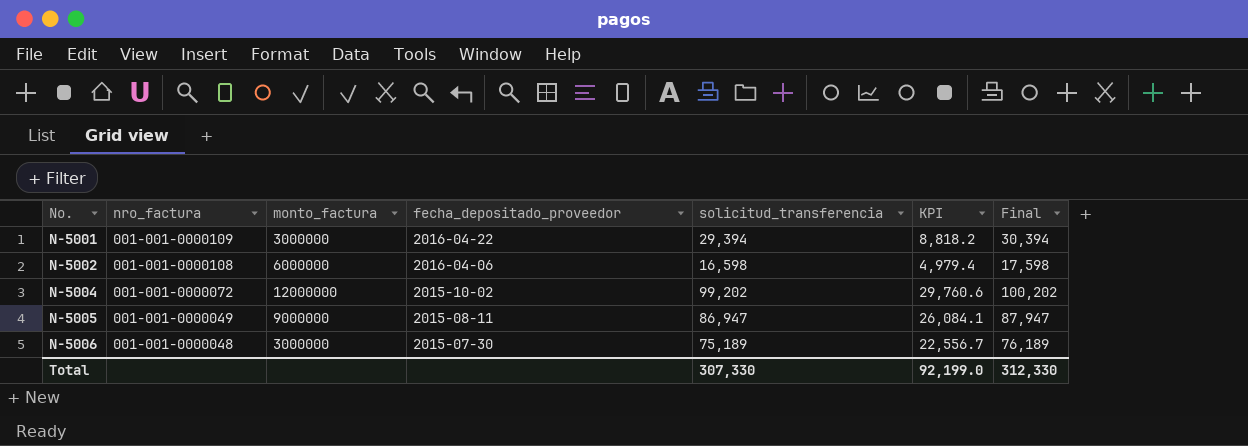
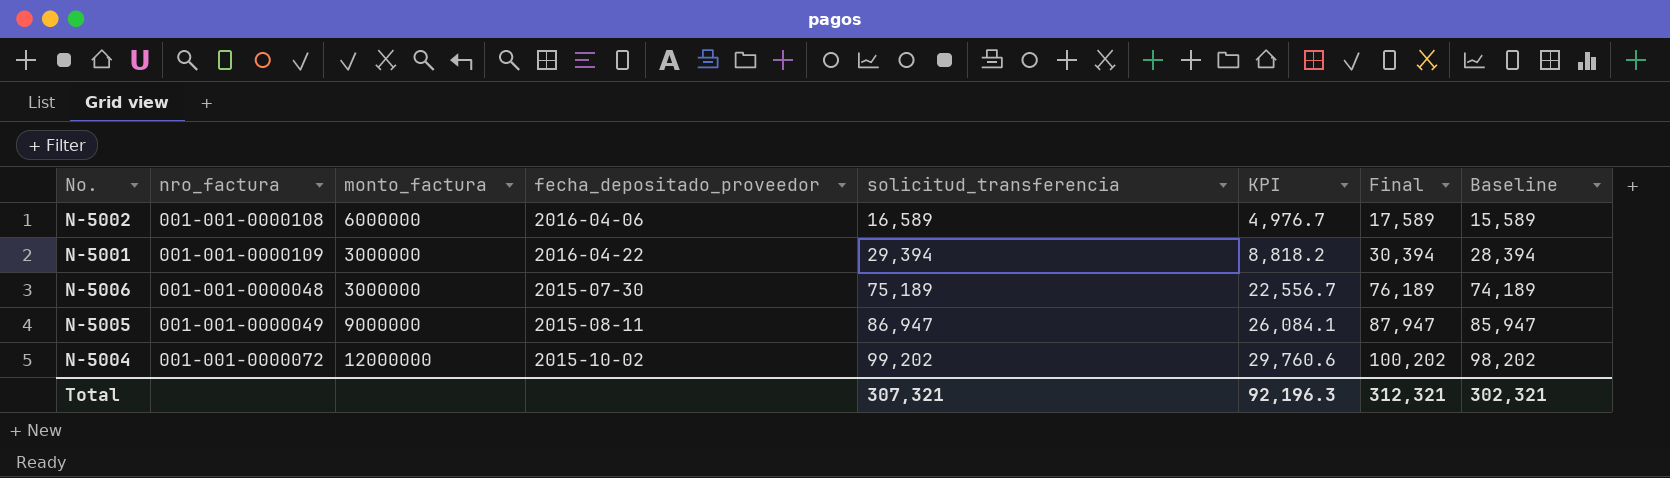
row order: No. ascending -> solicitud_transferencia ascending
column Baseline | formula: none -> [solicitud_transferencia] - 1000
N-5002 | solicitud_transferencia: 16,598 -> 16,589
N-5002 | KPI: 4,979.4 -> 4,976.7
N-5002 | Final: 17,598 -> 17,589
Total | solicitud_transferencia: 307,330 -> 307,321
Total | KPI: 92,199.0 -> 92,196.3
Total | Final: 312,330 -> 312,321

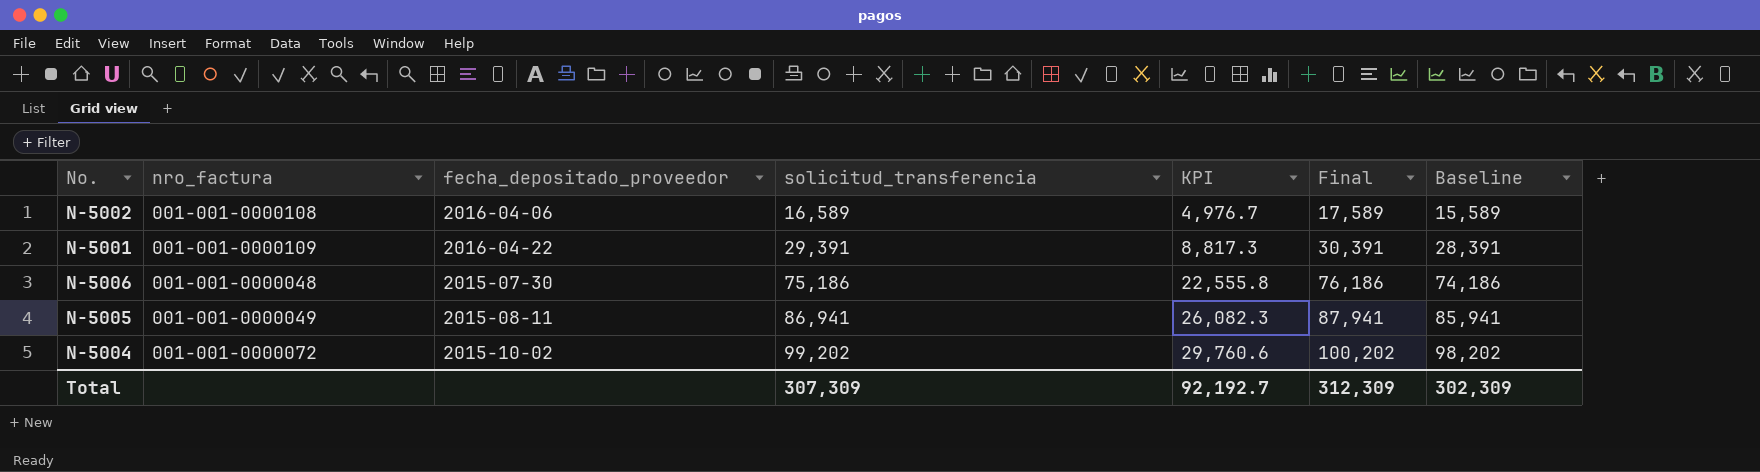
column monto_factura | position: 3 -> none
N-5001 | solicitud_transferencia: 29,394 -> 29,391
N-5001 | KPI: 8,818.2 -> 8,817.3
N-5001 | Final: 30,394 -> 30,391
N-5001 | Baseline: 28,394 -> 28,391
N-5006 | solicitud_transferencia: 75,189 -> 75,186
N-5006 | KPI: 22,556.7 -> 22,555.8
N-5006 | Final: 76,189 -> 76,186
N-5006 | Baseline: 74,189 -> 74,186
N-5005 | solicitud_transferencia: 86,947 -> 86,941
N-5005 | KPI: 26,084.1 -> 26,082.3
N-5005 | Final: 87,947 -> 87,941
N-5005 | Baseline: 85,947 -> 85,941
Total | solicitud_transferencia: 307,321 -> 307,309
Total | KPI: 92,196.3 -> 92,192.7
Total | Final: 312,321 -> 312,309
Total | Baseline: 302,321 -> 302,309

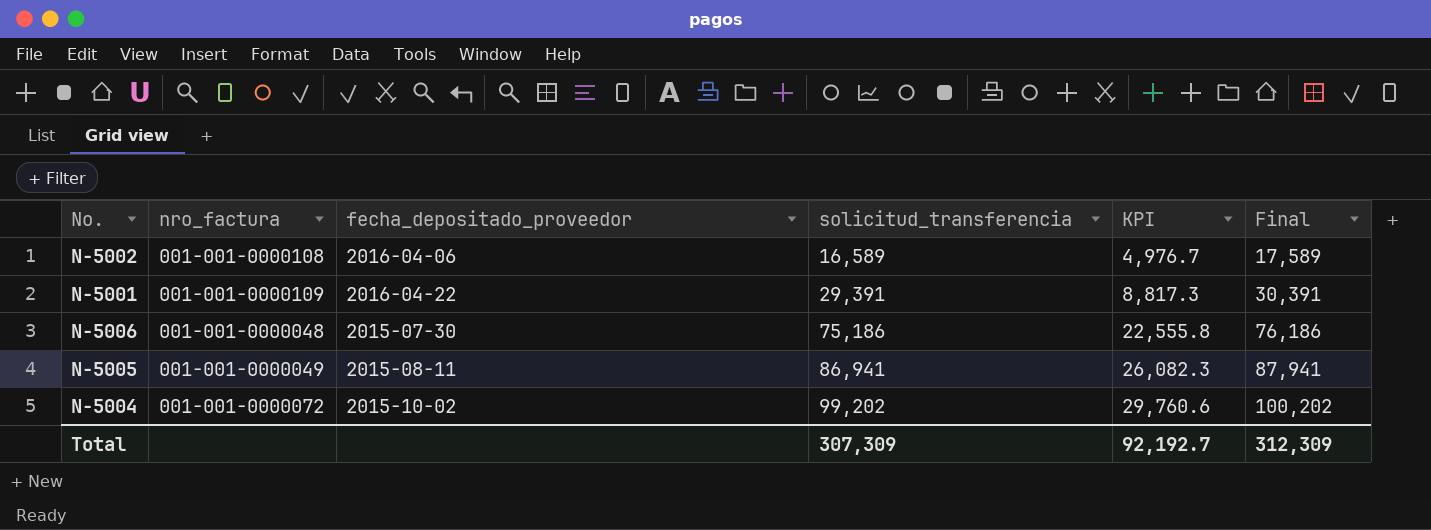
column Baseline | formula: [solicitud_transferencia] - 1000 -> none

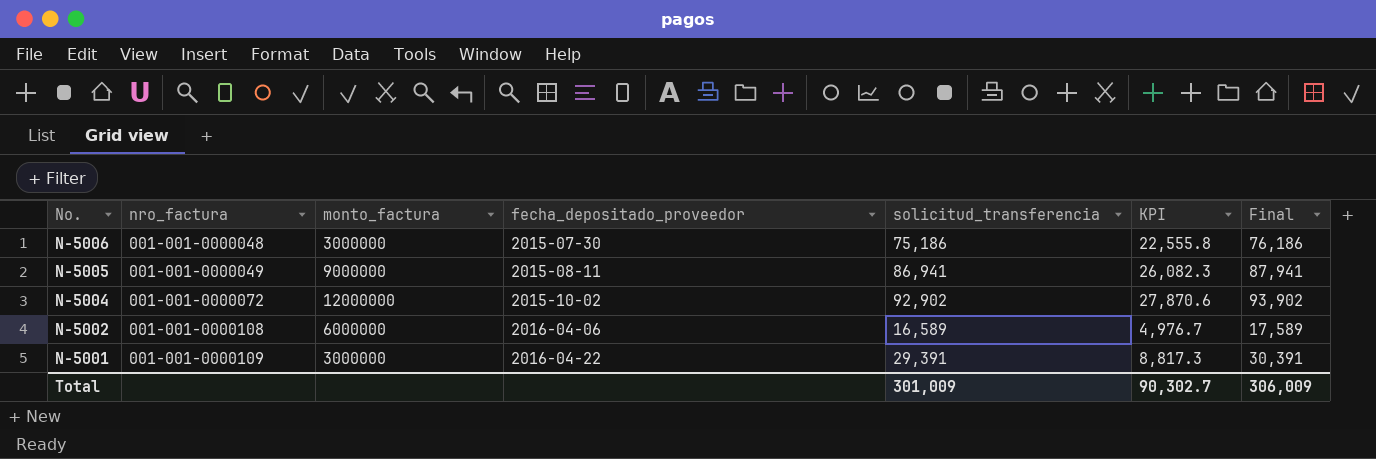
row order: solicitud_transferencia ascending -> No. descending
column monto_factura | position: none -> 3
N-5004 | solicitud_transferencia: 99,202 -> 92,902
N-5004 | KPI: 29,760.6 -> 27,870.6
N-5004 | Final: 100,202 -> 93,902
Total | solicitud_transferencia: 307,309 -> 301,009
Total | KPI: 92,192.7 -> 90,302.7
Total | Final: 312,309 -> 306,009

